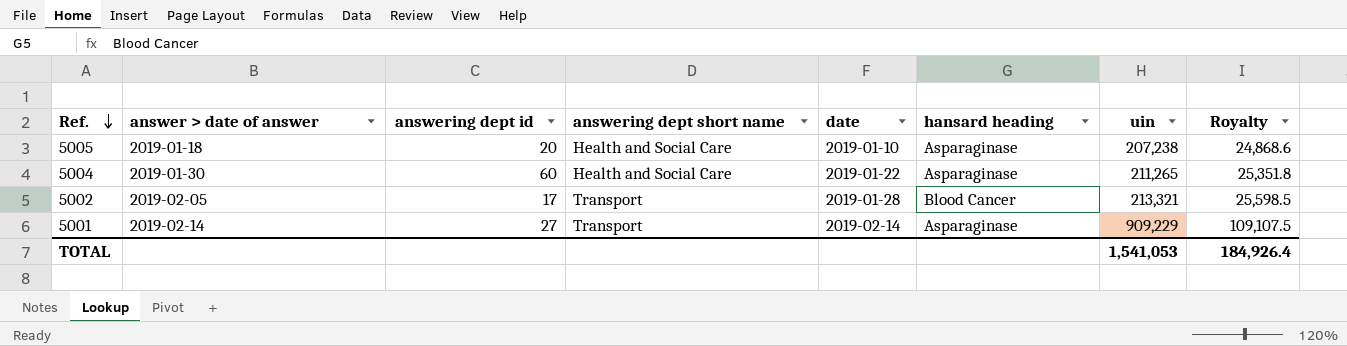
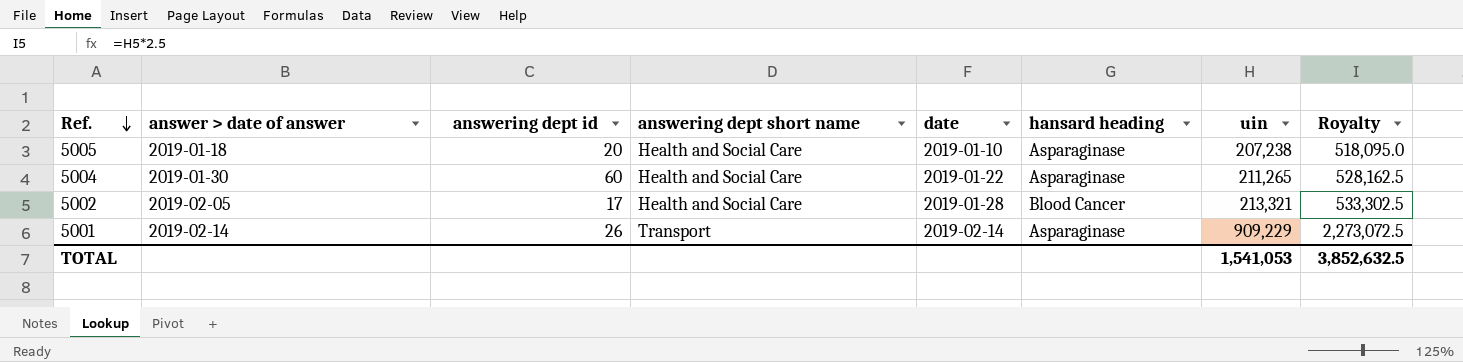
column Royalty | formula: [uin] * 0.12 -> [uin] * 2.5
5002 | answering dept short name: Transport -> Health and Social Care
5001 | answering dept id: 27 -> 26
TOTAL | Royalty: 184,926.4 -> 3,852,632.5

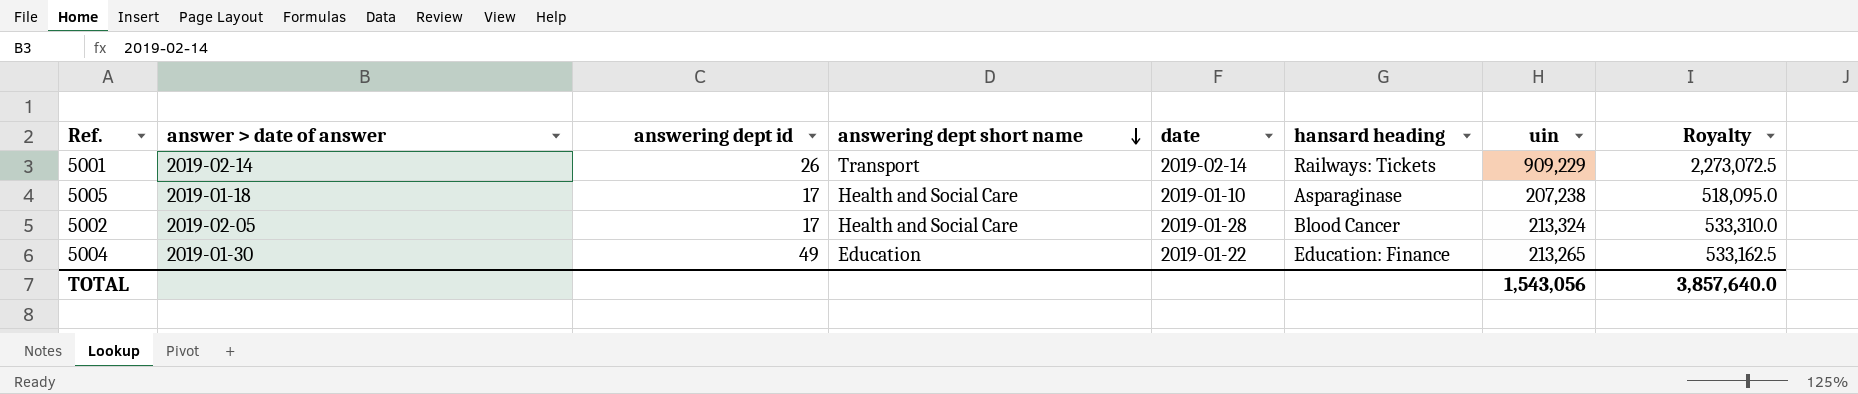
row order: Ref. descending -> answering dept short name descending
5001 | hansard heading: Asparaginase -> Railways: Tickets
5005 | answering dept id: 20 -> 17
5002 | uin: 213,321 -> 213,324
5002 | Royalty: 533,302.5 -> 533,310.0
5004 | answering dept id: 60 -> 49
5004 | answering dept short name: Health and Social Care -> Education
5004 | hansard heading: Asparaginase -> Education: Finance
5004 | uin: 211,265 -> 213,265
5004 | Royalty: 528,162.5 -> 533,162.5
TOTAL | uin: 1,541,053 -> 1,543,056
TOTAL | Royalty: 3,852,632.5 -> 3,857,640.0

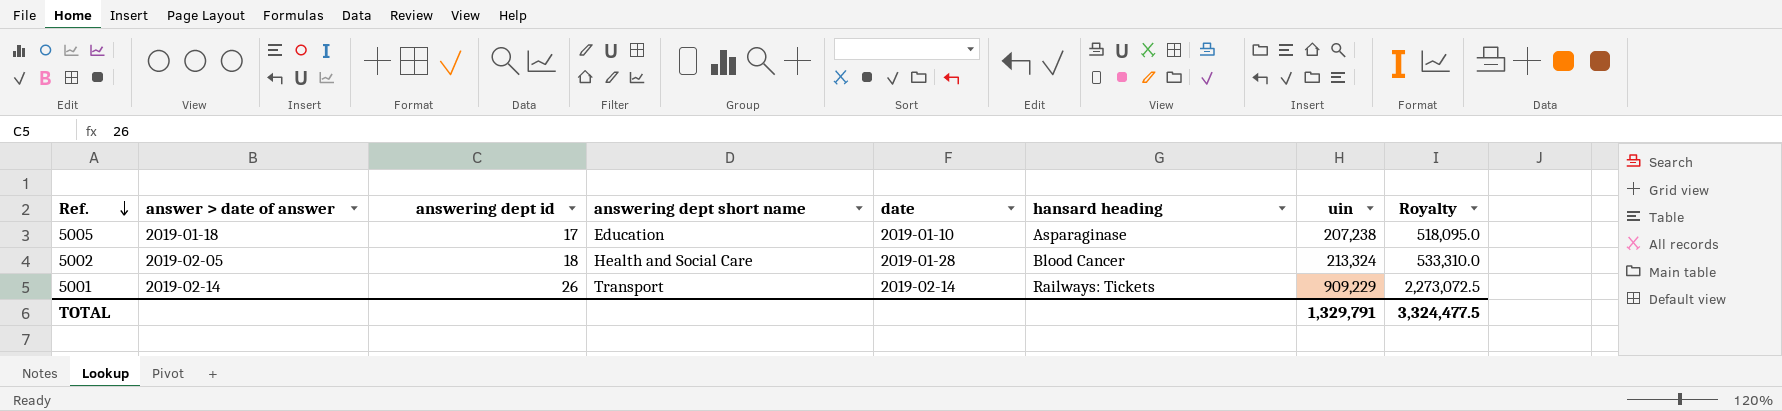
row order: answering dept short name descending -> Ref. descending
row 5004: 2019-01-30 | 49 | Education | 2019-01-22 | Education: Finance | 213,265 | 533,162.5 -> none
5005 | answering dept short name: Health and Social Care -> Education
5002 | answering dept id: 17 -> 18
TOTAL | uin: 1,543,056 -> 1,329,791
TOTAL | Royalty: 3,857,640.0 -> 3,324,477.5

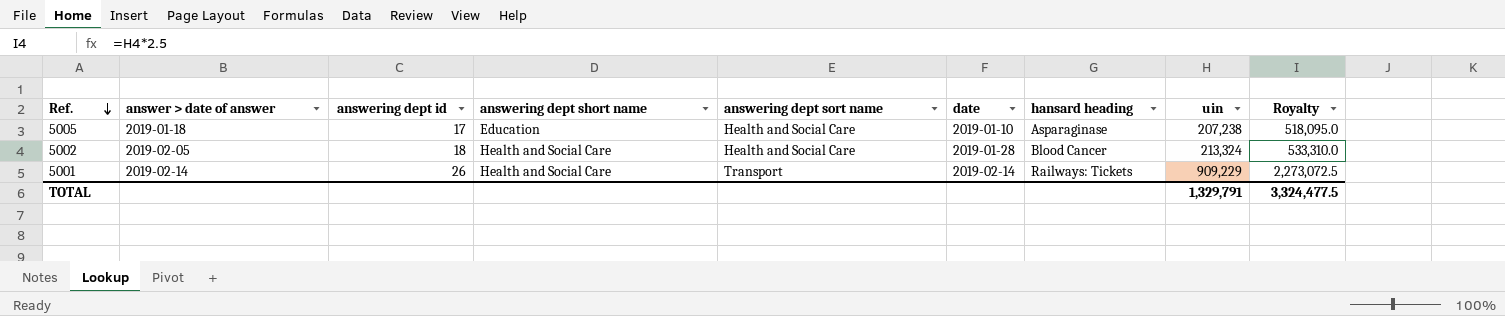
column answering dept sort name | position: none -> 5
5001 | answering dept short name: Transport -> Health and Social Care

